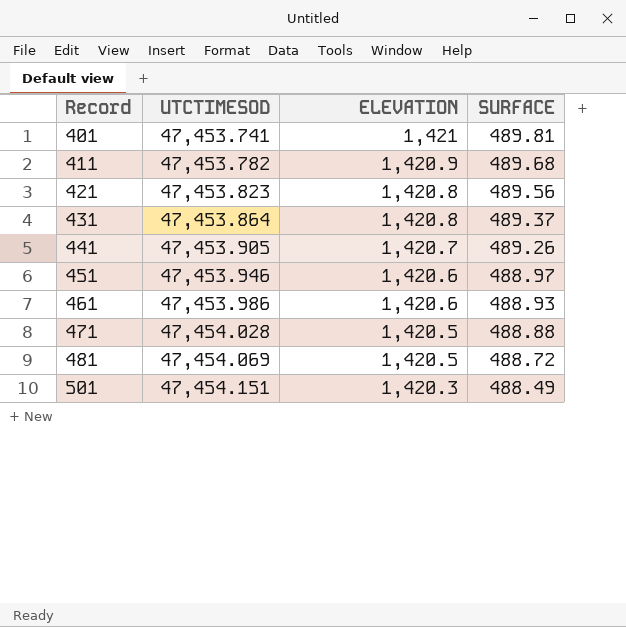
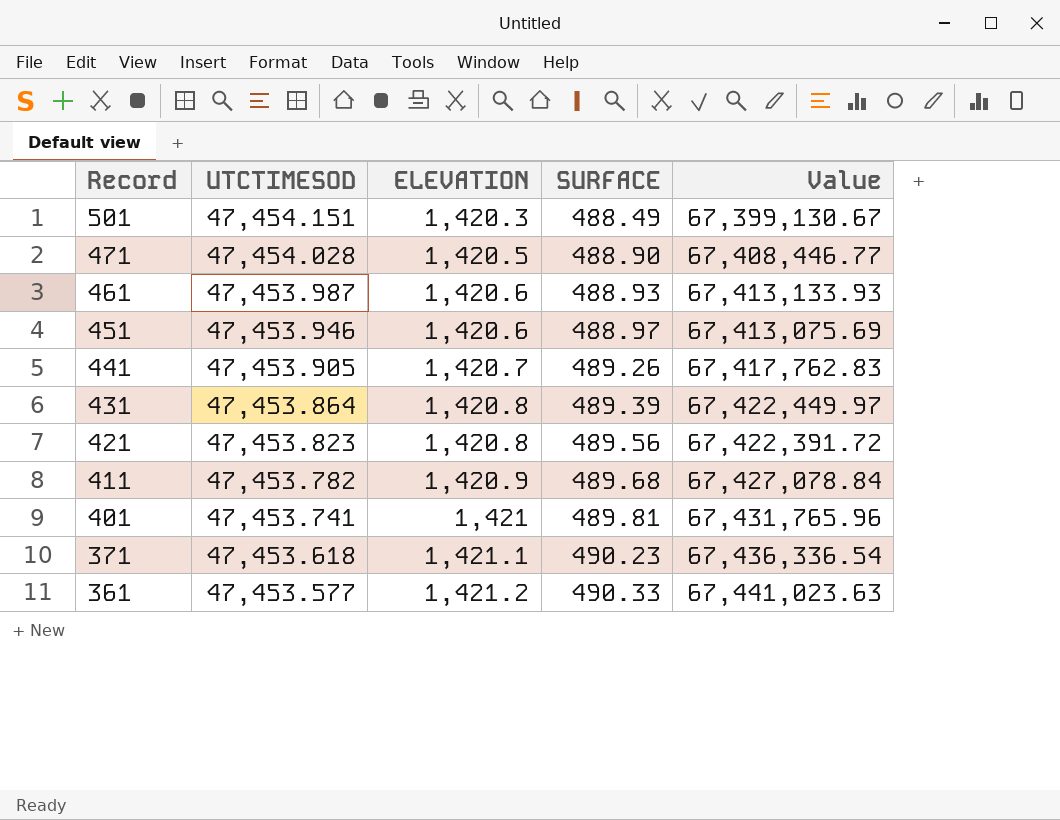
row order: Record ascending -> Record descending
column Value | formula: none -> [UTCTIMESOD] * [ELEVATION]
row 481: 47,454.069 | 1,420.5 | 488.72 -> none
471 | SURFACE: 488.88 -> 488.90
461 | UTCTIMESOD: 47,453.986 -> 47,453.987
431 | SURFACE: 489.37 -> 489.39
row 371: none -> 47,453.618 | 1,421.1 | 490.23 | 67,436,336.54
row 361: none -> 47,453.577 | 1,421.2 | 490.33 | 67,441,023.63

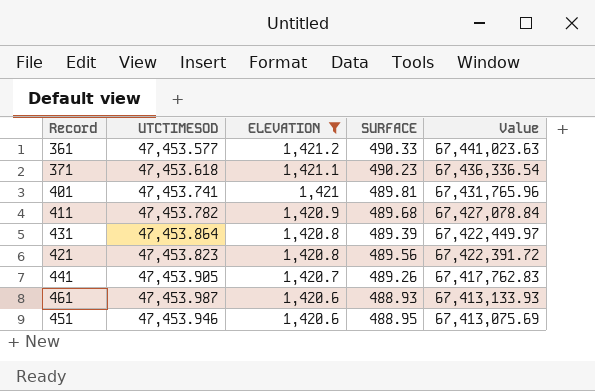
filter: none -> ELEVATION >= 1,420.6
row order: Record descending -> ELEVATION descending
451 | SURFACE: 488.97 -> 488.95

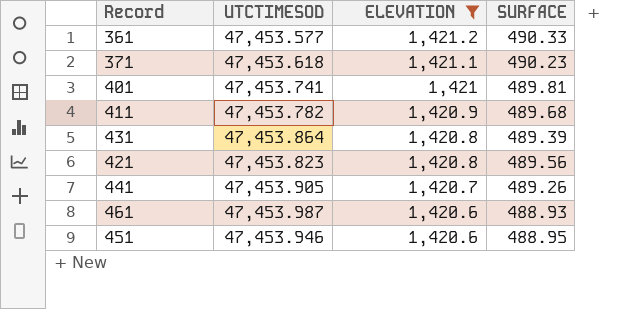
column Value | formula: [UTCTIMESOD] * [ELEVATION] -> none

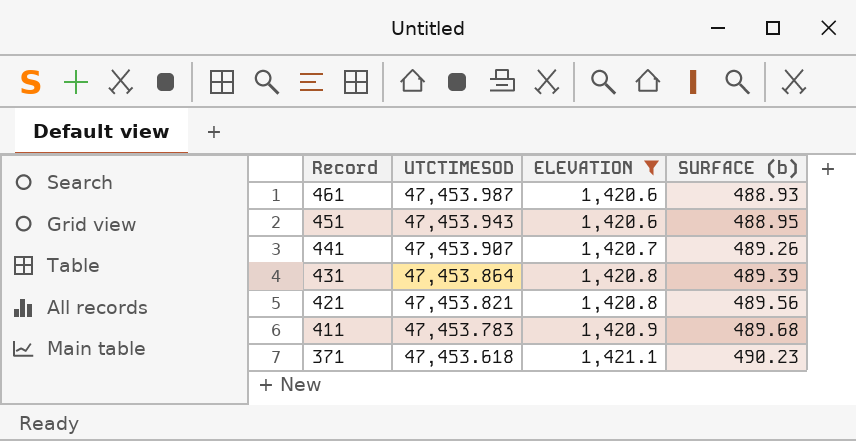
row order: ELEVATION descending -> Record descending
column name: SURFACE -> SURFACE (b)
row 361: 47,453.577 | 1,421.2 | 490.33 -> none
row 401: 47,453.741 | 1,421 | 489.81 -> none
451 | UTCTIMESOD: 47,453.946 -> 47,453.943
441 | UTCTIMESOD: 47,453.905 -> 47,453.907
421 | UTCTIMESOD: 47,453.823 -> 47,453.821
411 | UTCTIMESOD: 47,453.782 -> 47,453.783

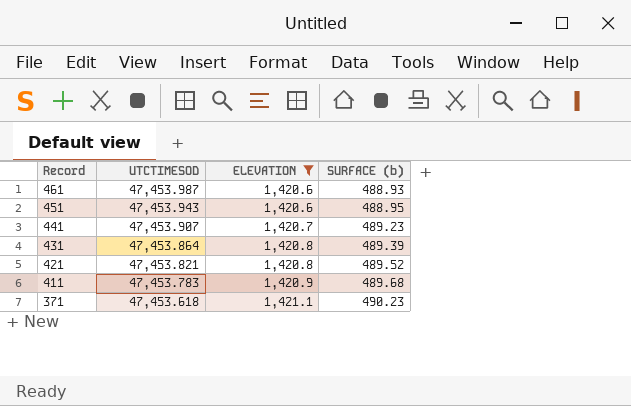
441 | SURFACE (b): 489.26 -> 489.23
421 | SURFACE (b): 489.56 -> 489.52

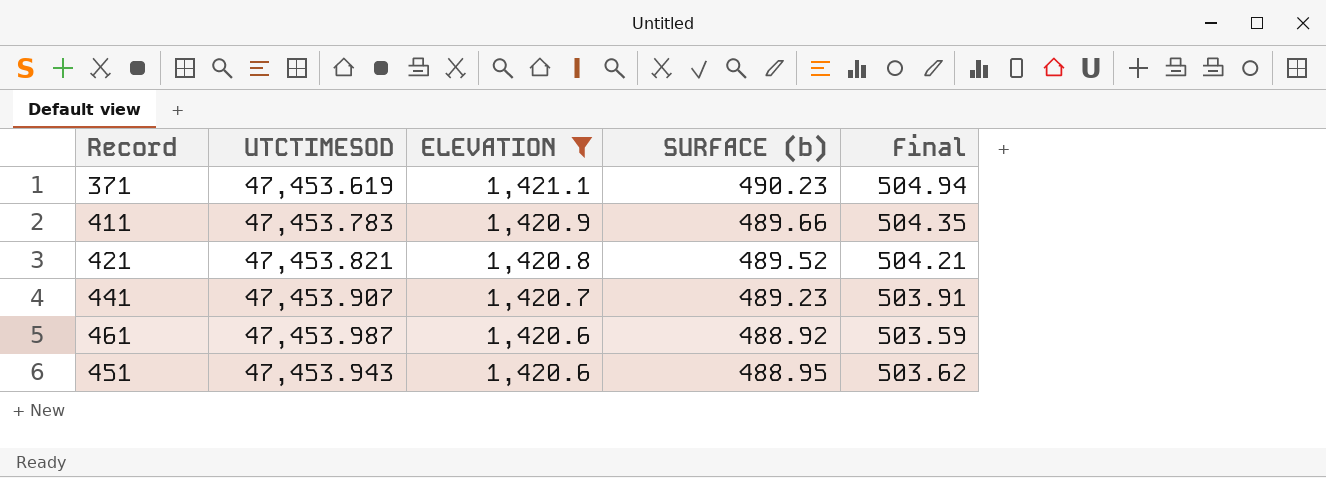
row order: Record descending -> ELEVATION descending
column Final | formula: none -> [SURFACE (b)] * 1.03
row 431: 47,453.864 | 1,420.8 | 489.39 -> none
371 | UTCTIMESOD: 47,453.618 -> 47,453.619
411 | SURFACE (b): 489.68 -> 489.66
461 | SURFACE (b): 488.93 -> 488.92

